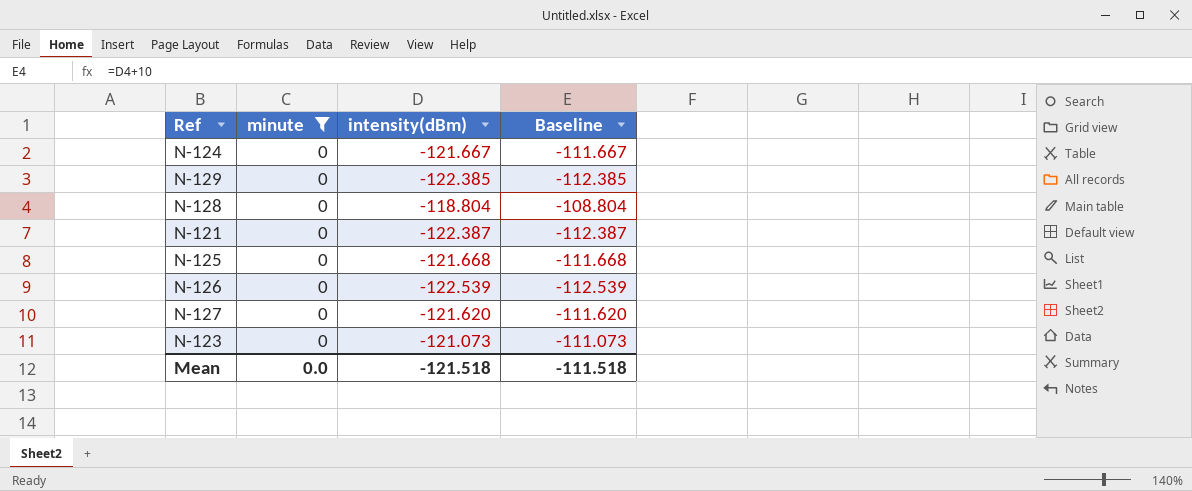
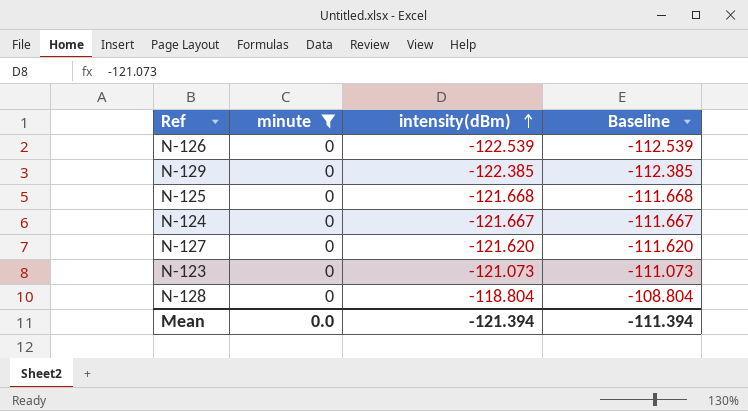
row order: none -> intensity(dBm) ascending
row N-121: 0 | -122.387 | -112.387 -> none
Mean | intensity(dBm): -121.518 -> -121.394
Mean | Baseline: -111.518 -> -111.394

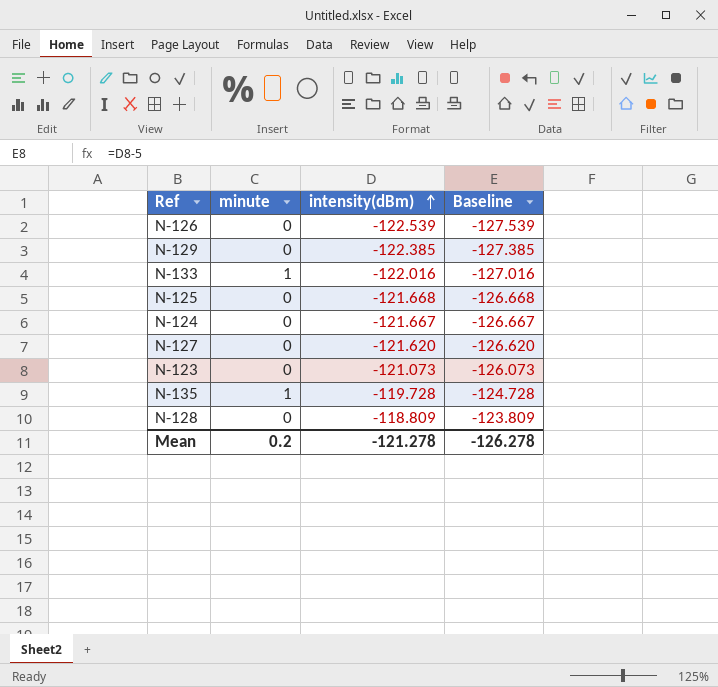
filter: minute = 0 -> none
column Baseline | formula: [intensity(dBm)] + 10 -> [intensity(dBm)] - 5
N-128 | intensity(dBm): -118.804 -> -118.809
Mean | minute: 0.0 -> 0.2
Mean | intensity(dBm): -121.394 -> -121.278
Mean | Baseline: -111.394 -> -126.278

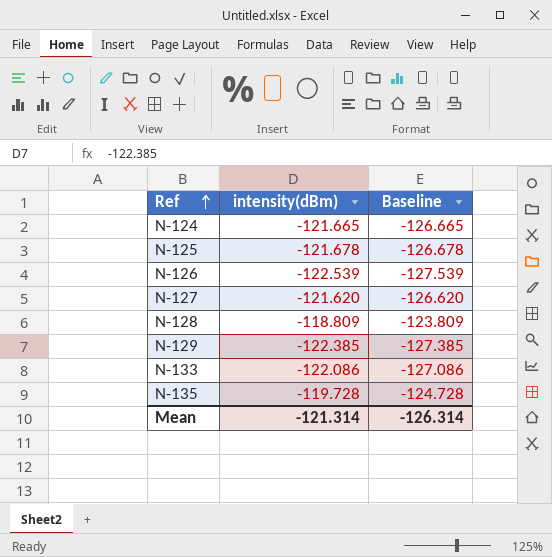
row order: intensity(dBm) ascending -> Ref ascending
column minute | position: 2 -> none
row N-123: 0 | -121.073 | -126.073 -> none
N-124 | intensity(dBm): -121.667 -> -121.665
N-124 | Baseline: -126.667 -> -126.665
N-125 | intensity(dBm): -121.668 -> -121.678
N-125 | Baseline: -126.668 -> -126.678
N-133 | intensity(dBm): -122.016 -> -122.086
N-133 | Baseline: -127.016 -> -127.086
Mean | intensity(dBm): -121.278 -> -121.314
Mean | Baseline: -126.278 -> -126.314

